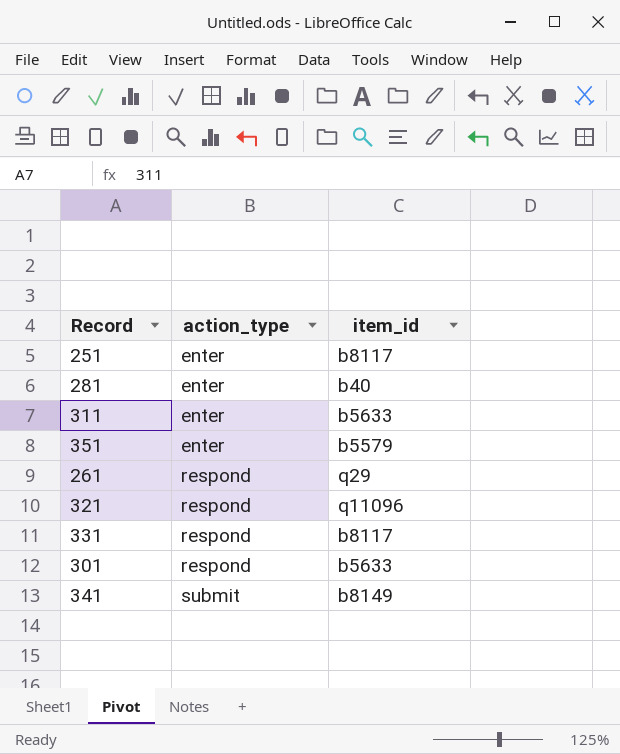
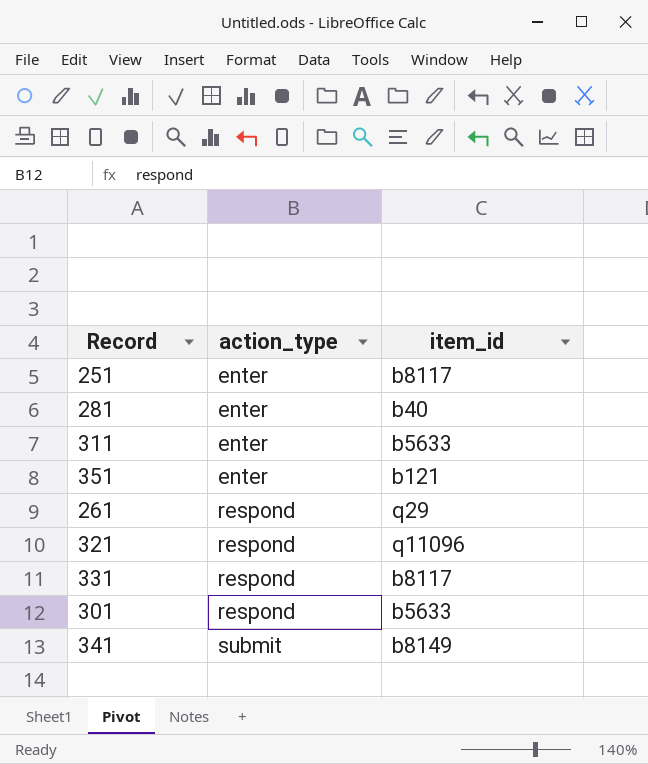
351 | item_id: b5579 -> b121

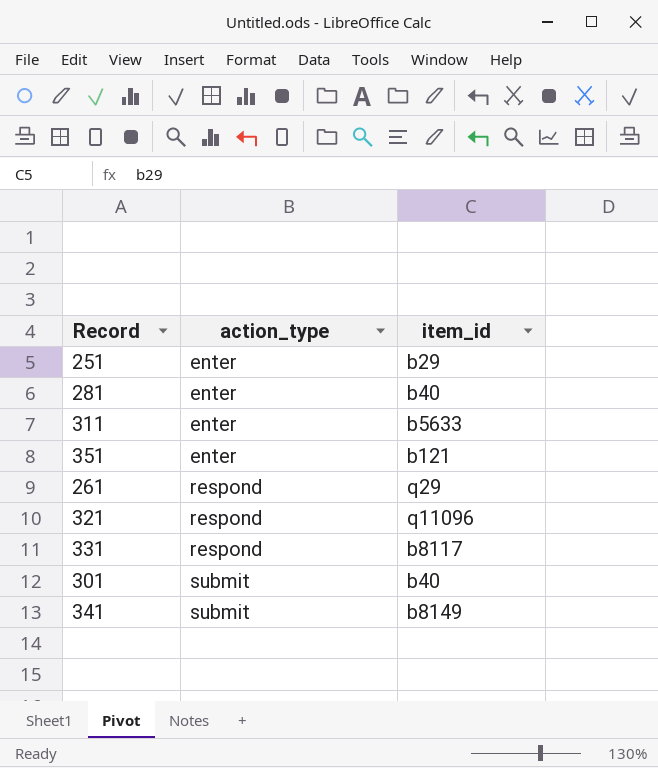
251 | item_id: b8117 -> b29
301 | action_type: respond -> submit
301 | item_id: b5633 -> b40

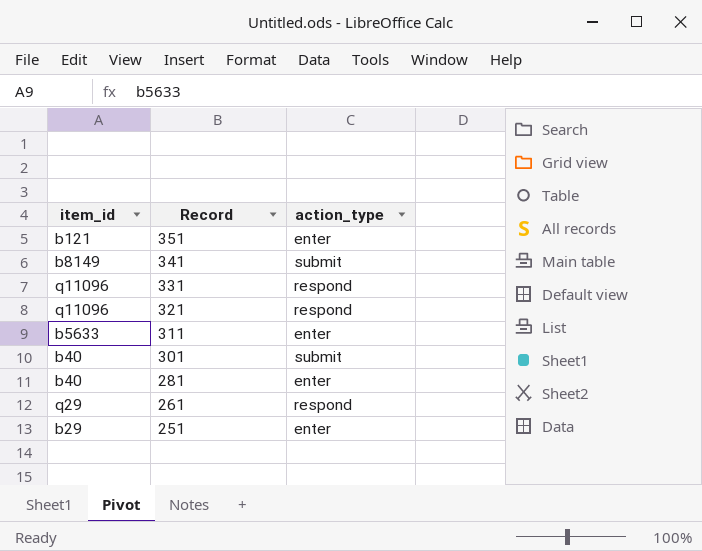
row order: action_type ascending -> Record descending
column item_id | position: 3 -> 1
331 | item_id: b8117 -> q11096

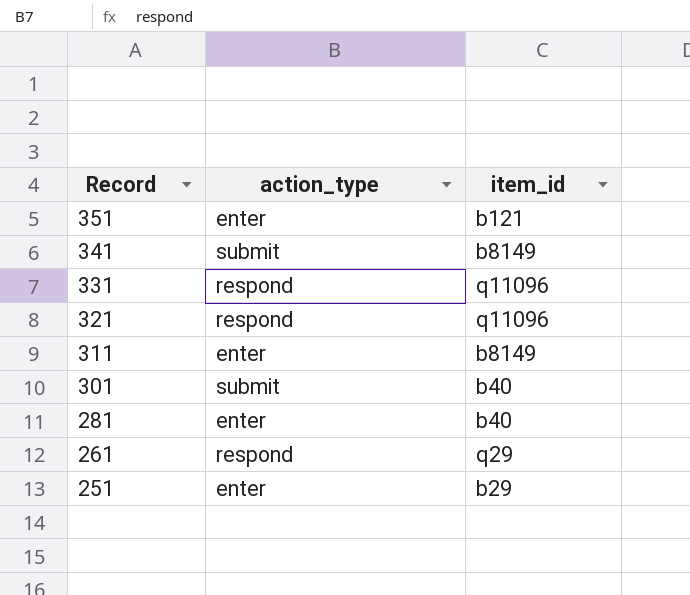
column item_id | position: 1 -> 3
311 | item_id: b5633 -> b8149

